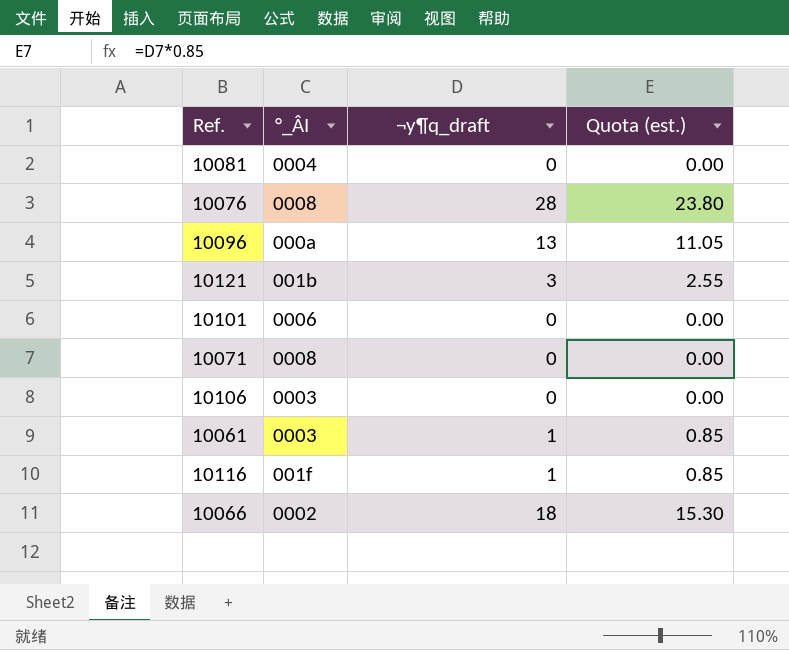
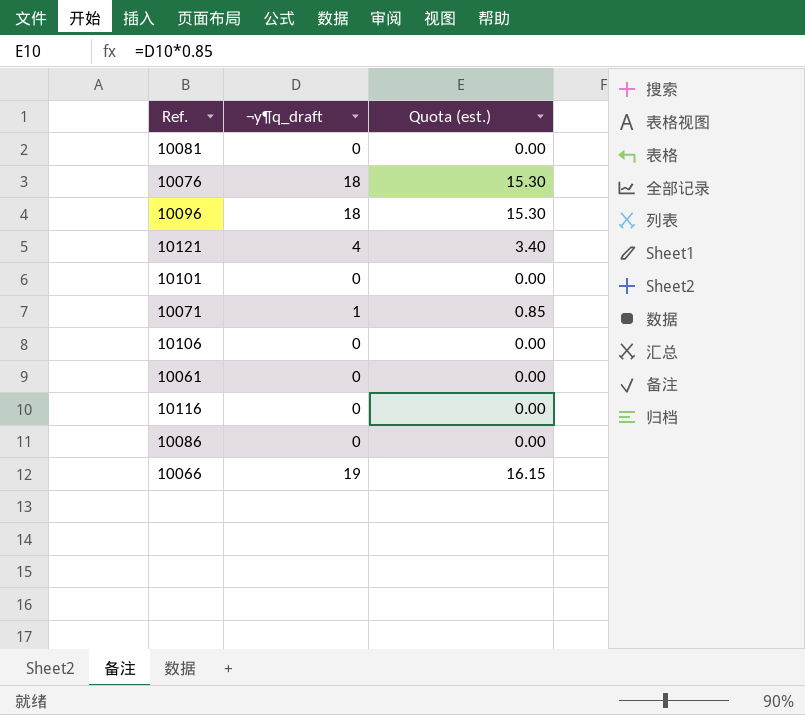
column °_ÂI | position: 2 -> none
10076 | ¬y¶q_draft: 28 -> 18
10076 | Quota (est.): 23.80 -> 15.30
10096 | ¬y¶q_draft: 13 -> 18
10096 | Quota (est.): 11.05 -> 15.30
10121 | ¬y¶q_draft: 3 -> 4
10121 | Quota (est.): 2.55 -> 3.40
10071 | ¬y¶q_draft: 0 -> 1
10071 | Quota (est.): 0.00 -> 0.85
10061 | ¬y¶q_draft: 1 -> 0
10061 | Quota (est.): 0.85 -> 0.00
10116 | ¬y¶q_draft: 1 -> 0
10116 | Quota (est.): 0.85 -> 0.00
row 10086: none -> 0 | 0.00
10066 | ¬y¶q_draft: 18 -> 19
10066 | Quota (est.): 15.30 -> 16.15

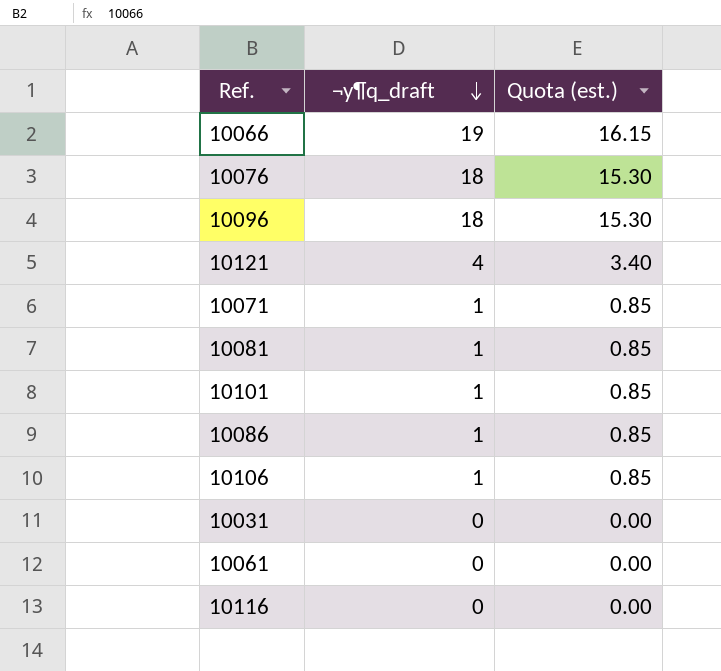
row order: none -> ¬y¶q_draft descending
10081 | ¬y¶q_draft: 0 -> 1
10081 | Quota (est.): 0.00 -> 0.85
10101 | ¬y¶q_draft: 0 -> 1
10101 | Quota (est.): 0.00 -> 0.85
10086 | ¬y¶q_draft: 0 -> 1
10086 | Quota (est.): 0.00 -> 0.85
10106 | ¬y¶q_draft: 0 -> 1
10106 | Quota (est.): 0.00 -> 0.85
row 10031: none -> 0 | 0.00

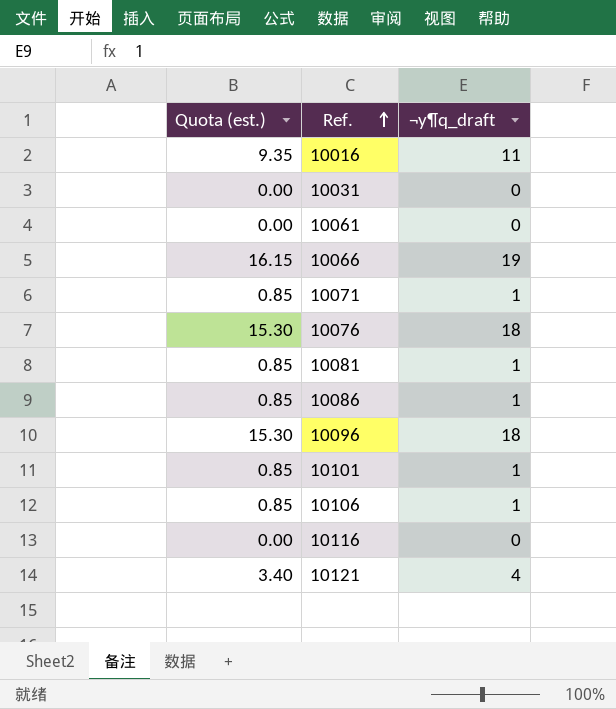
row order: ¬y¶q_draft descending -> Ref. ascending
column Quota (est.) | position: 3 -> 1
row 10016: none -> 9.35 | 11

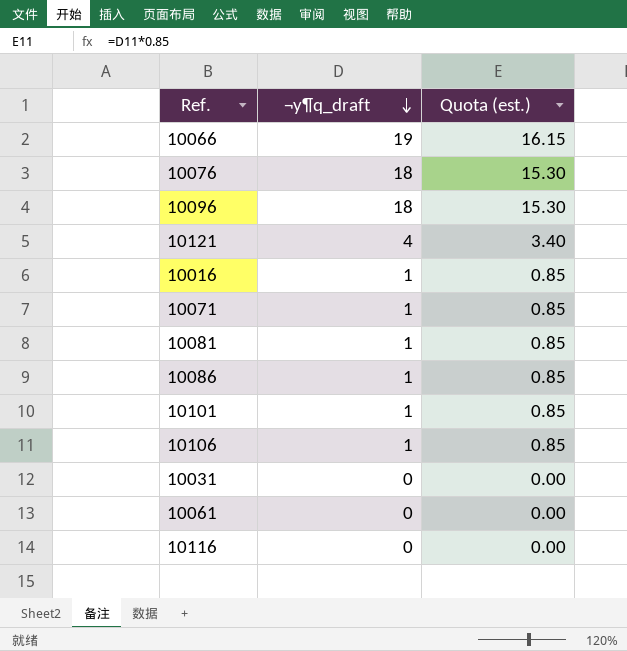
row order: Ref. ascending -> ¬y¶q_draft descending
column Quota (est.) | position: 1 -> 3
10016 | ¬y¶q_draft: 11 -> 1
10016 | Quota (est.): 9.35 -> 0.85

